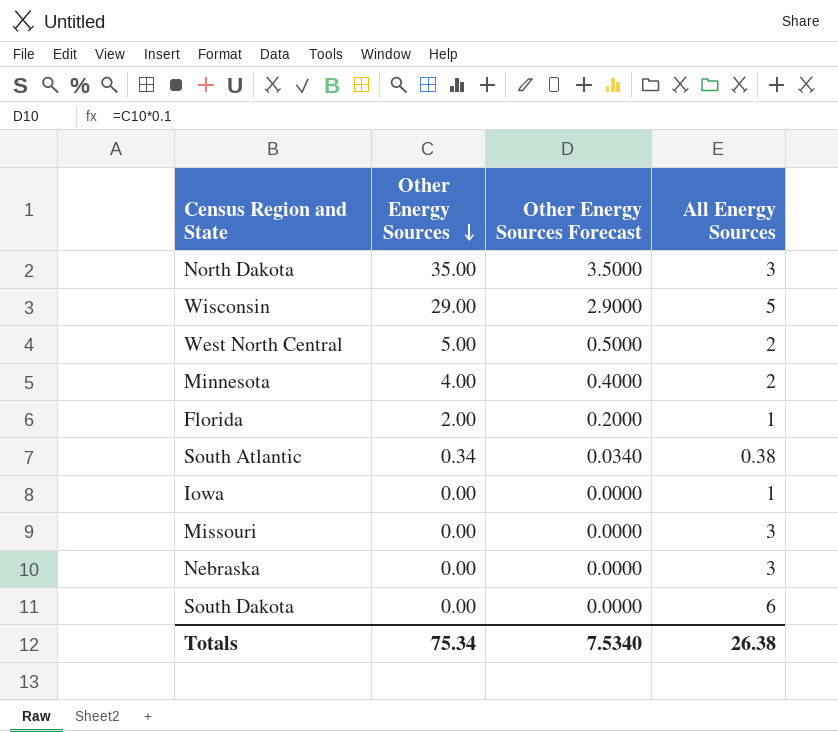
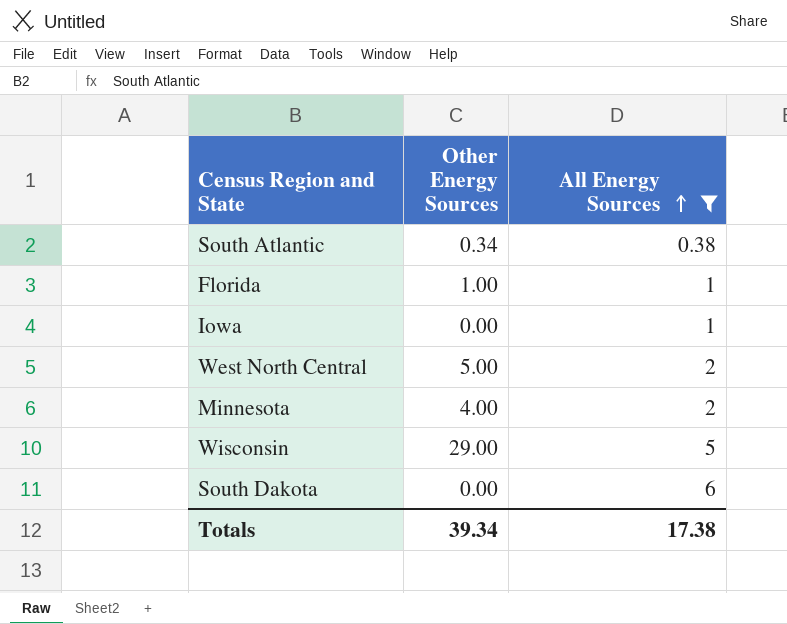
filter: none -> All Energy Sources != 3
row order: Other Energy Sources descending -> All Energy Sources ascending
column Other Energy Sources Forecast | formula: [Other Energy Sources] * 0.1 -> none
Florida | Other Energy Sources: 2.00 -> 1.00
Totals | Other Energy Sources: 75.34 -> 39.34
Totals | All Energy Sources: 26.38 -> 17.38

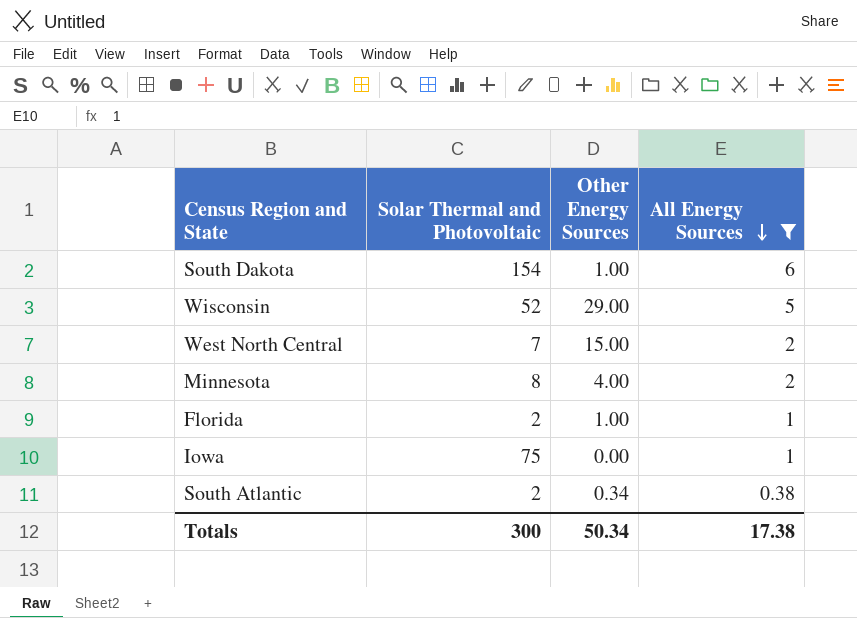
row order: All Energy Sources ascending -> All Energy Sources descending
column Solar Thermal and Photovoltaic | position: none -> 2
South Dakota | Other Energy Sources: 0.00 -> 1.00
West North Central | Other Energy Sources: 5.00 -> 15.00
Totals | Other Energy Sources: 39.34 -> 50.34

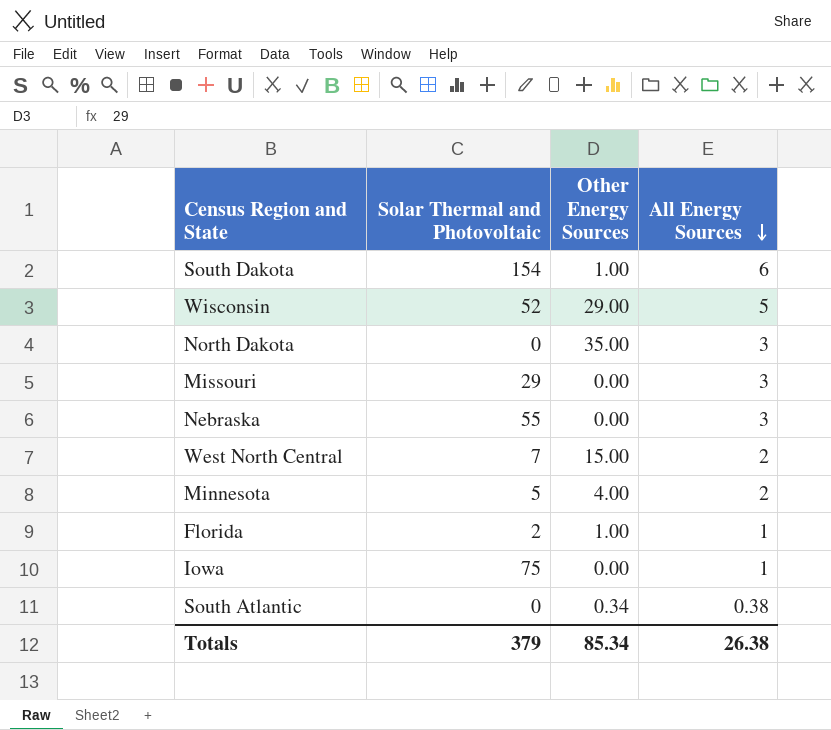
filter: All Energy Sources != 3 -> none
Minnesota | Solar Thermal and Photovoltaic: 8 -> 5
South Atlantic | Solar Thermal and Photovoltaic: 2 -> 0
Totals | Solar Thermal and Photovoltaic: 300 -> 379
Totals | Other Energy Sources: 50.34 -> 85.34
Totals | All Energy Sources: 17.38 -> 26.38

